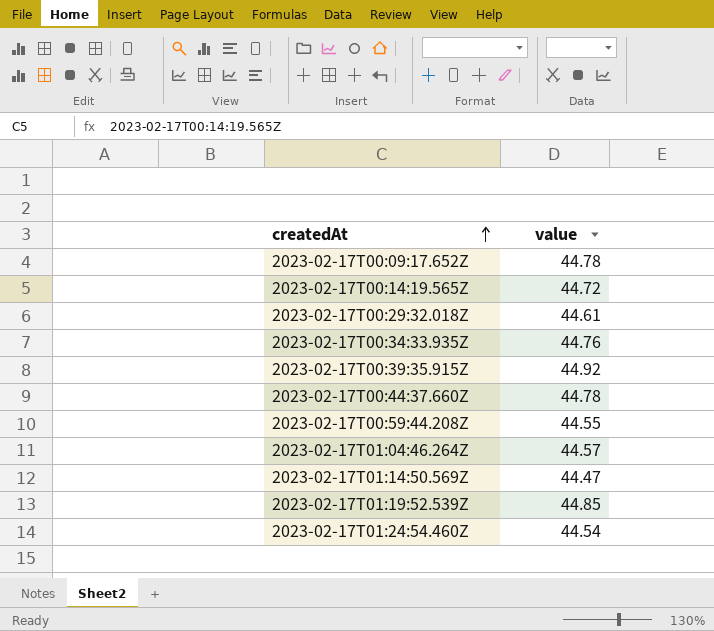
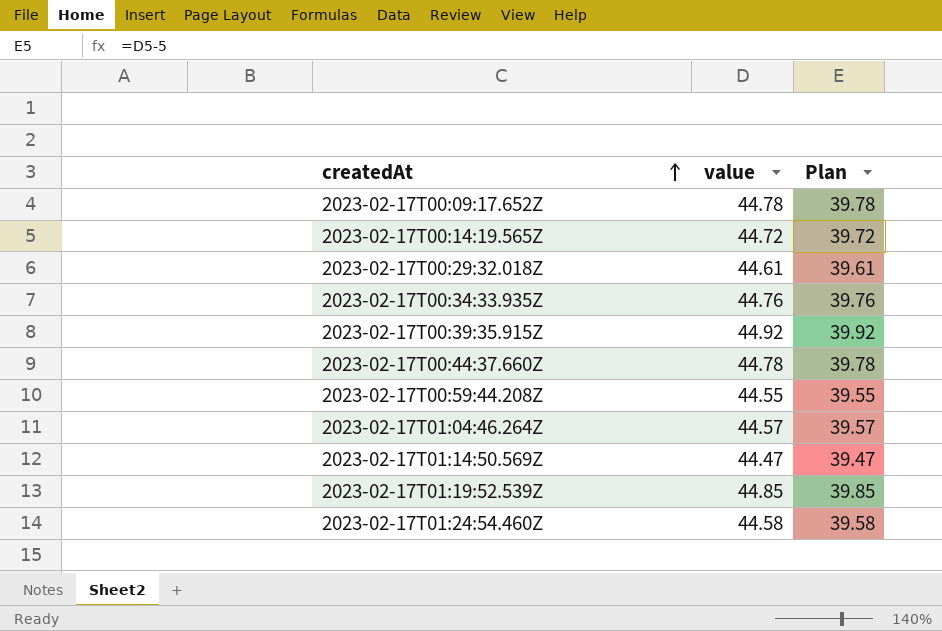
column Plan | formula: none -> [value] - 5
2023-02-17T01:24:54.460Z | value: 44.54 -> 44.58

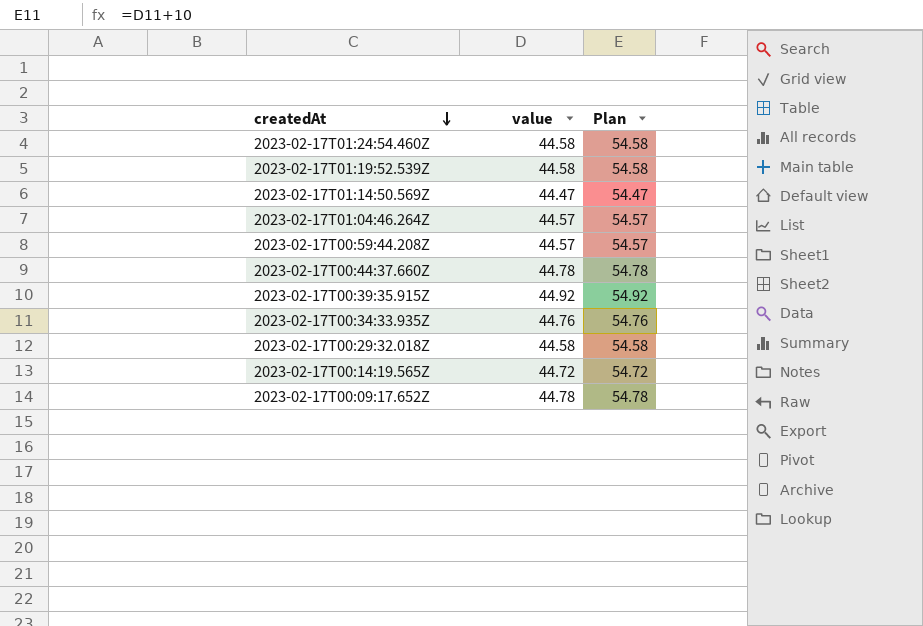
row order: createdAt ascending -> createdAt descending
column Plan | formula: [value] - 5 -> [value] + 10
2023-02-17T01:19:52.539Z | value: 44.85 -> 44.58
2023-02-17T00:59:44.208Z | value: 44.55 -> 44.57
2023-02-17T00:29:32.018Z | value: 44.61 -> 44.58

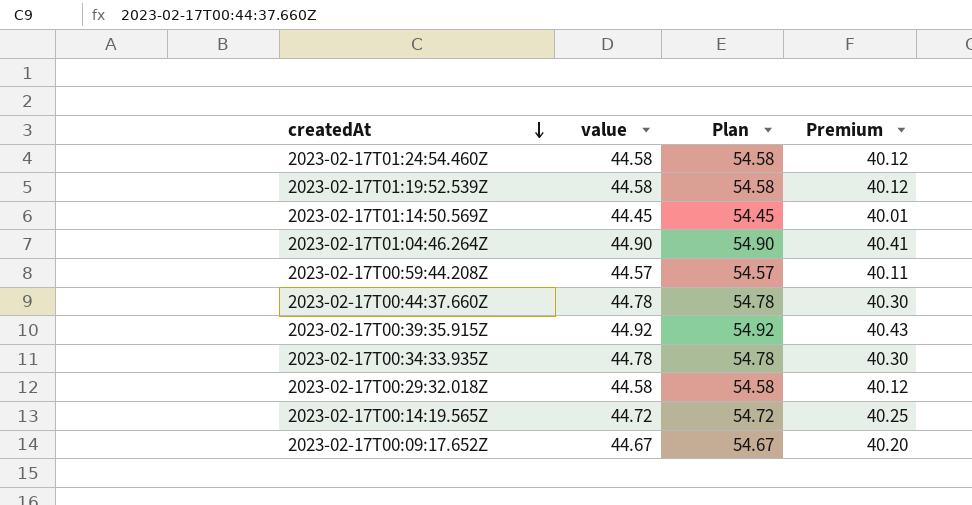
column Premium | formula: none -> [value] * 0.9
2023-02-17T01:14:50.569Z | value: 44.47 -> 44.45
2023-02-17T01:14:50.569Z | Plan: 54.47 -> 54.45
2023-02-17T01:04:46.264Z | value: 44.57 -> 44.90
2023-02-17T01:04:46.264Z | Plan: 54.57 -> 54.90
2023-02-17T00:34:33.935Z | value: 44.76 -> 44.78
2023-02-17T00:34:33.935Z | Plan: 54.76 -> 54.78
2023-02-17T00:09:17.652Z | value: 44.78 -> 44.67
2023-02-17T00:09:17.652Z | Plan: 54.78 -> 54.67

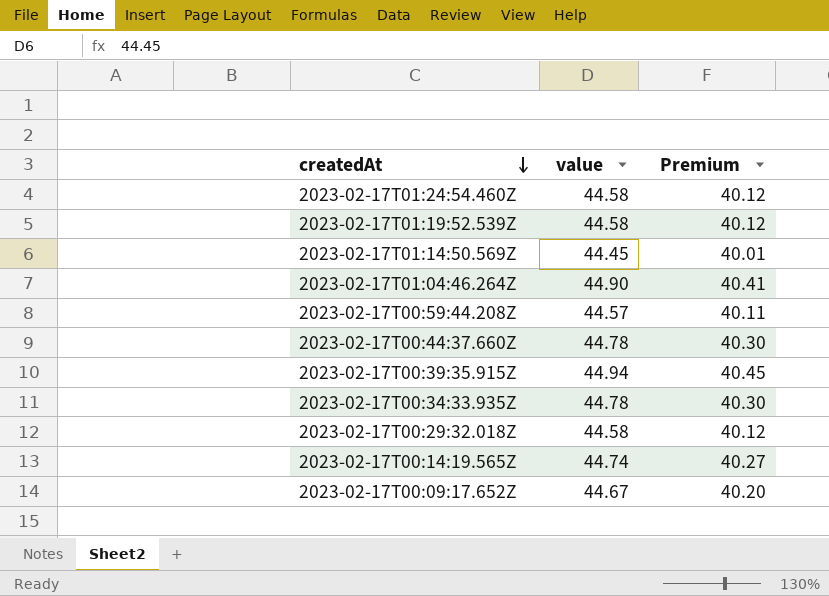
column Plan | formula: [value] + 10 -> none
2023-02-17T00:39:35.915Z | value: 44.92 -> 44.94
2023-02-17T00:39:35.915Z | Premium: 40.43 -> 40.45
2023-02-17T00:14:19.565Z | value: 44.72 -> 44.74
2023-02-17T00:14:19.565Z | Premium: 40.25 -> 40.27

